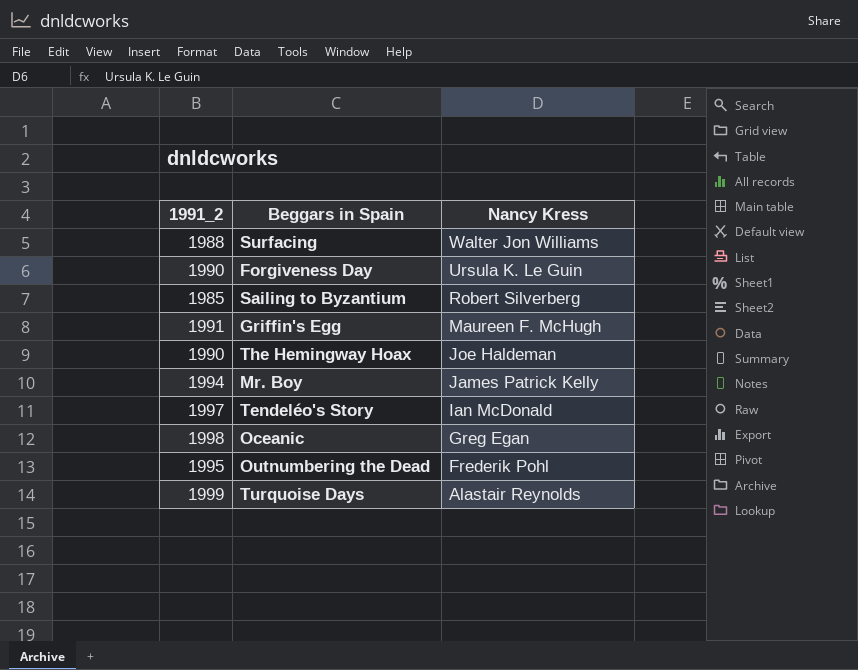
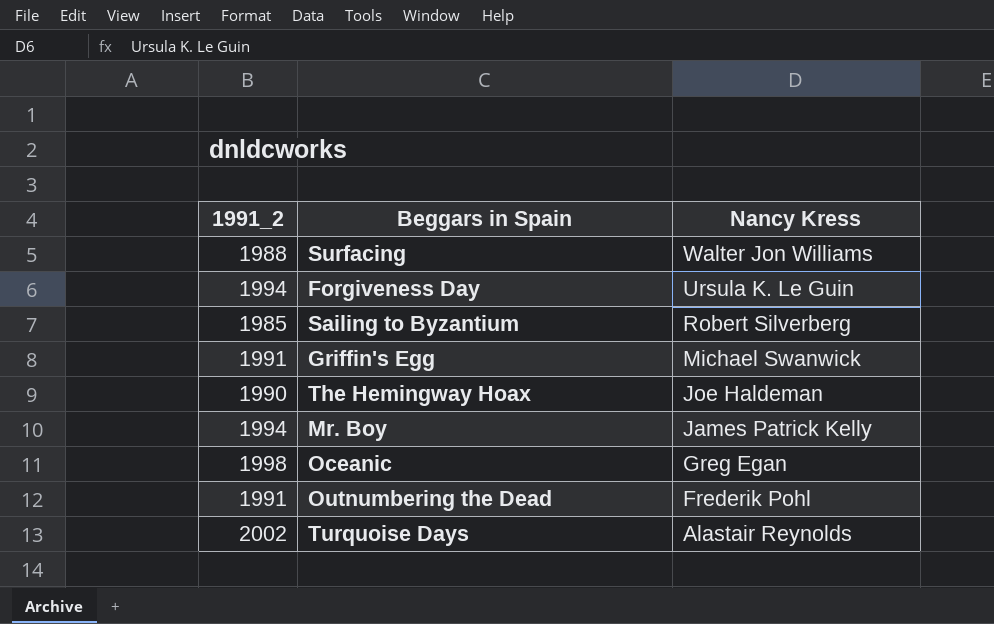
row Tendeléo's Story: 1997 | Ian McDonald -> none
Forgiveness Day | 1991_2: 1990 -> 1994
Griffin's Egg | Nancy Kress: Maureen F. McHugh -> Michael Swanwick
Outnumbering the Dead | 1991_2: 1995 -> 1991
Turquoise Days | 1991_2: 1999 -> 2002

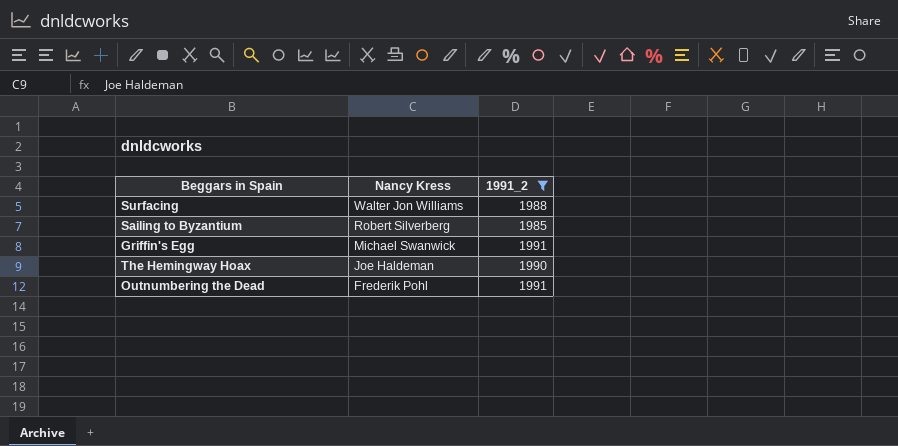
filter: none -> 1991_2 <= 1991
column 1991_2 | position: 1 -> 3

